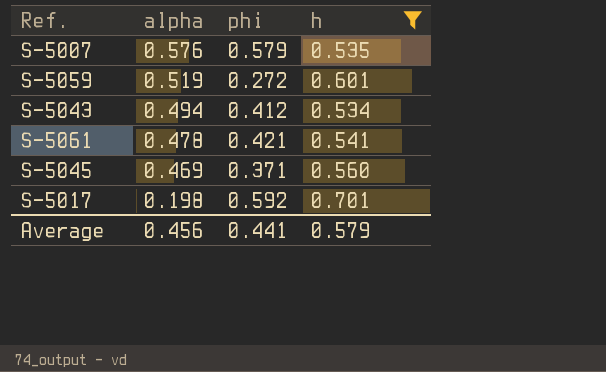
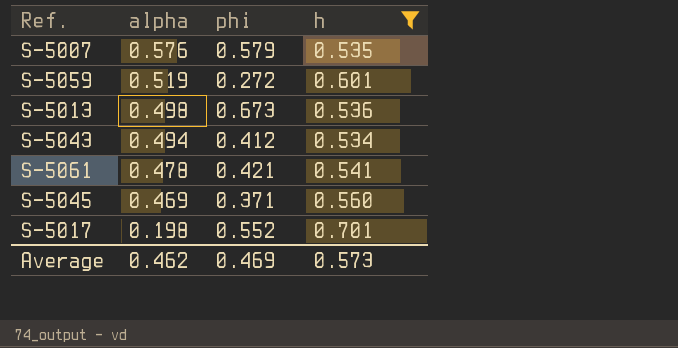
row S-5013: none -> 0.498 | 0.673 | 0.536
S-5017 | phi: 0.592 -> 0.552
Average | alpha: 0.456 -> 0.462
Average | phi: 0.441 -> 0.469
Average | h: 0.579 -> 0.573

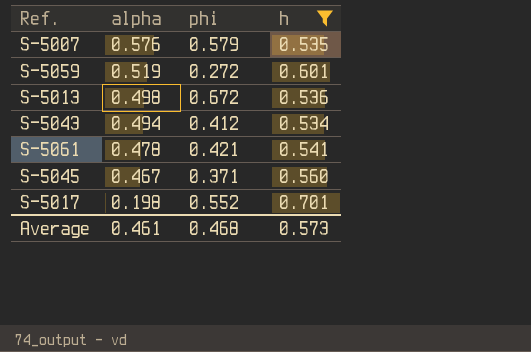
S-5013 | phi: 0.673 -> 0.672
S-5045 | alpha: 0.469 -> 0.467
Average | alpha: 0.462 -> 0.461
Average | phi: 0.469 -> 0.468

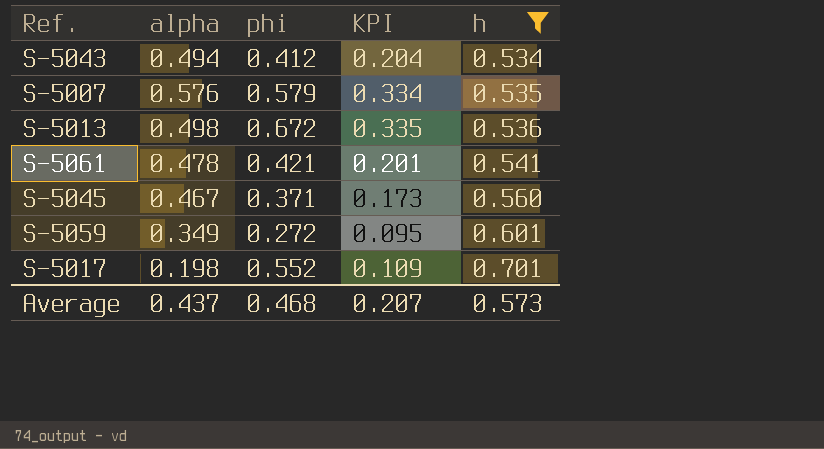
row order: alpha descending -> h ascending
column KPI | formula: none -> [alpha] * [phi]
S-5059 | alpha: 0.519 -> 0.349
Average | alpha: 0.461 -> 0.437

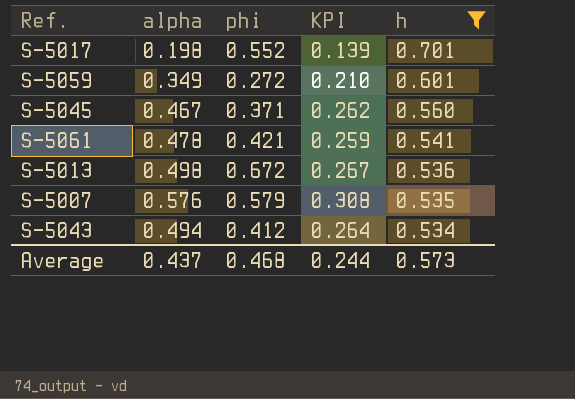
row order: h ascending -> h descending
column KPI | formula: [alpha] * [phi] -> [alpha] * [h]
Average | KPI: 0.207 -> 0.244

